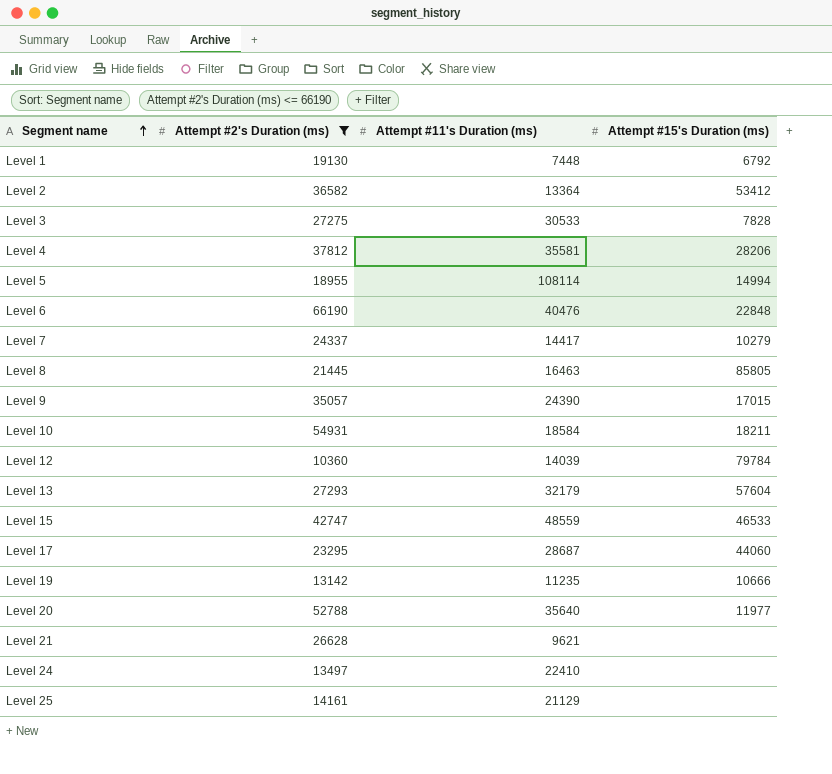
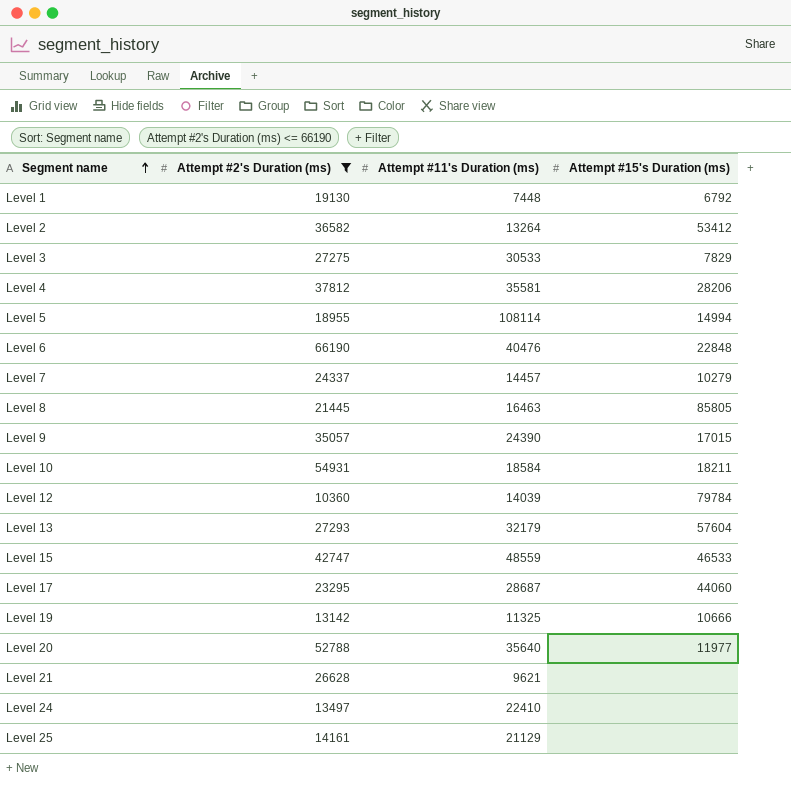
Level 2 | Attempt #11's Duration (ms): 13364 -> 13264
Level 3 | Attempt #15's Duration (ms): 7828 -> 7829
Level 7 | Attempt #11's Duration (ms): 14417 -> 14457
Level 19 | Attempt #11's Duration (ms): 11235 -> 11325

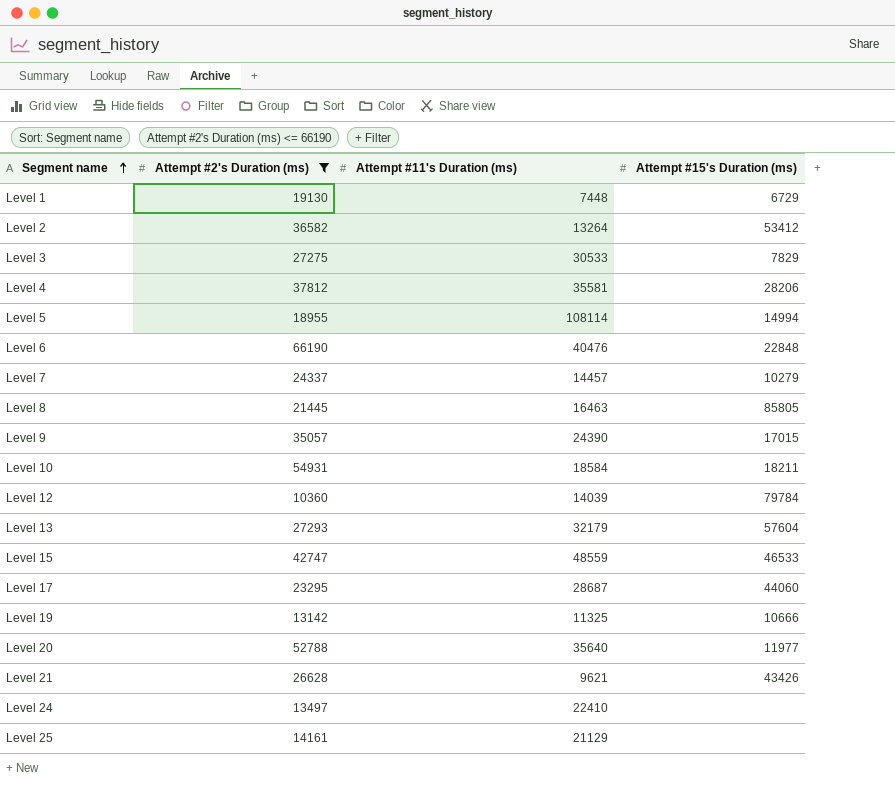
Level 1 | Attempt #15's Duration (ms): 6792 -> 6729
Level 21 | Attempt #15's Duration (ms): none -> 43426

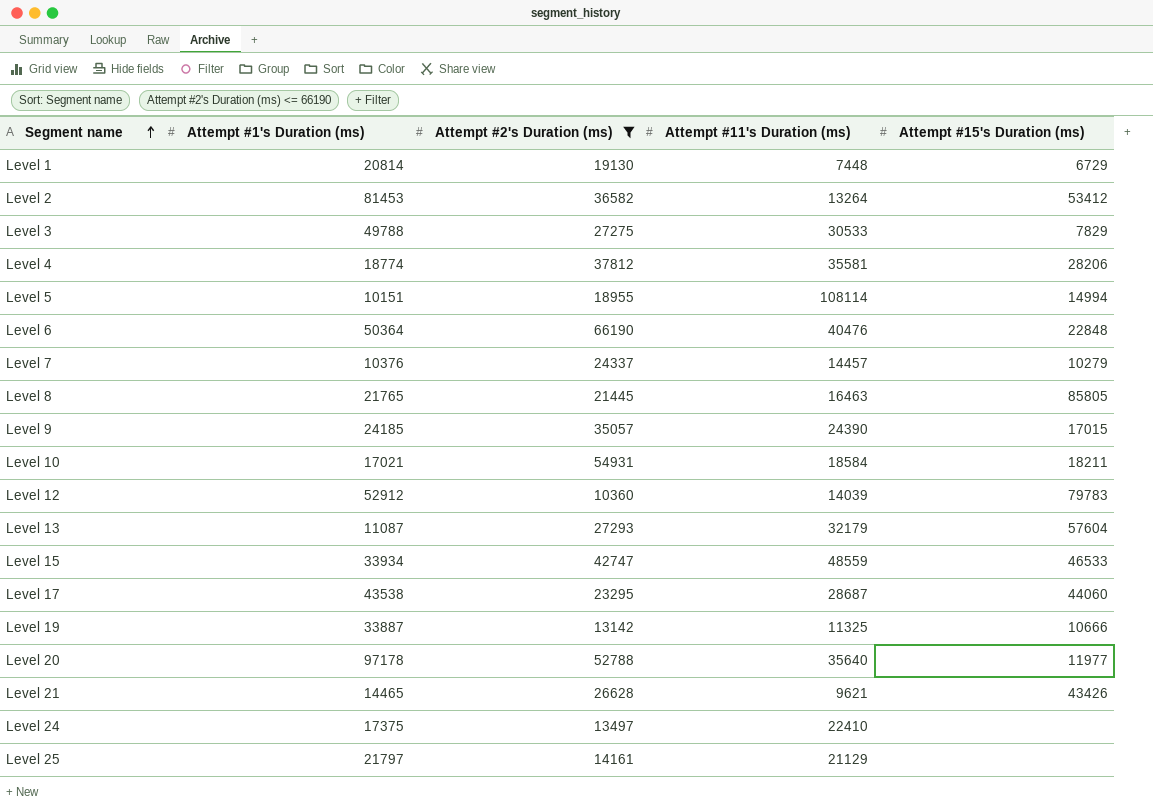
column Attempt #1's Duration (ms) | position: none -> 2
Level 12 | Attempt #15's Duration (ms): 79784 -> 79783

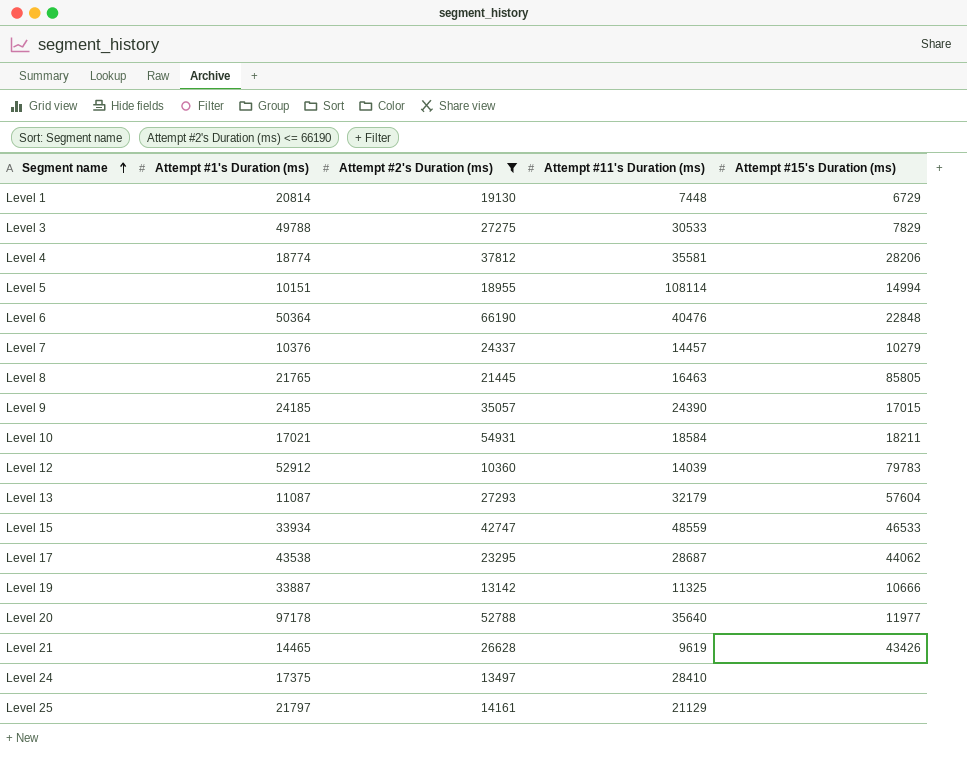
row Level 2: 81453 | 36582 | 13264 | 53412 -> none
Level 17 | Attempt #15's Duration (ms): 44060 -> 44062
Level 21 | Attempt #11's Duration (ms): 9621 -> 9619
Level 24 | Attempt #11's Duration (ms): 22410 -> 28410

